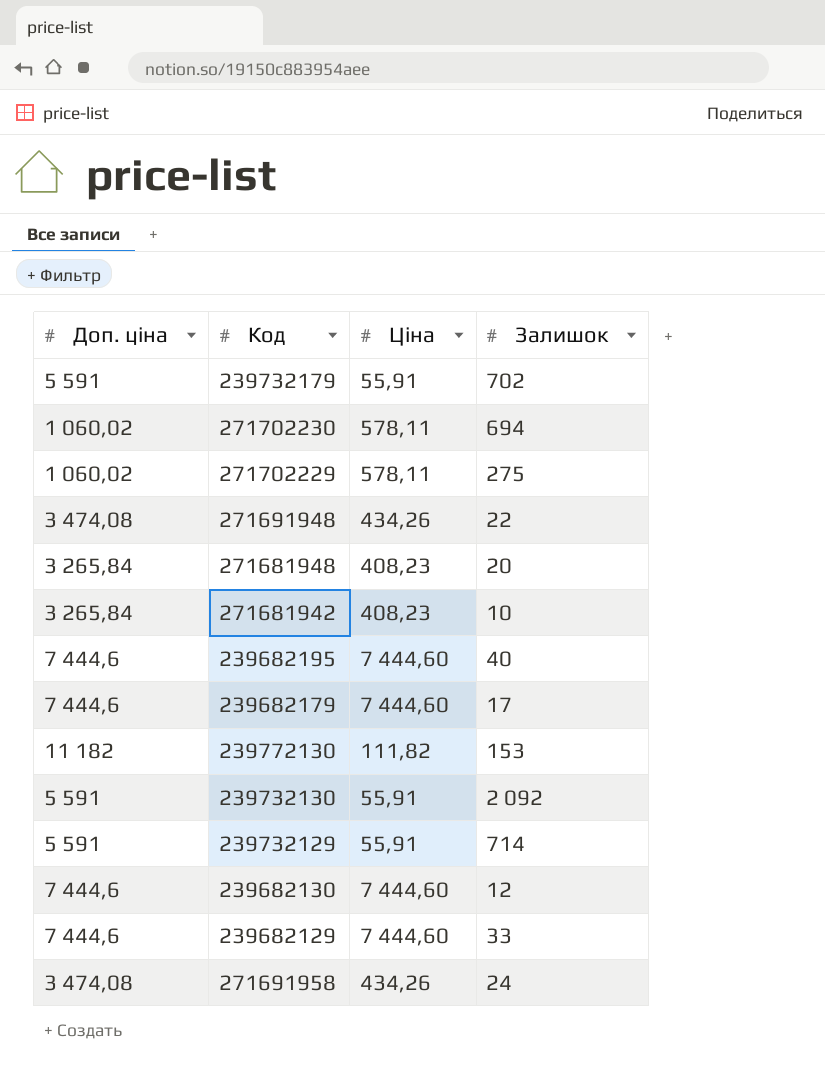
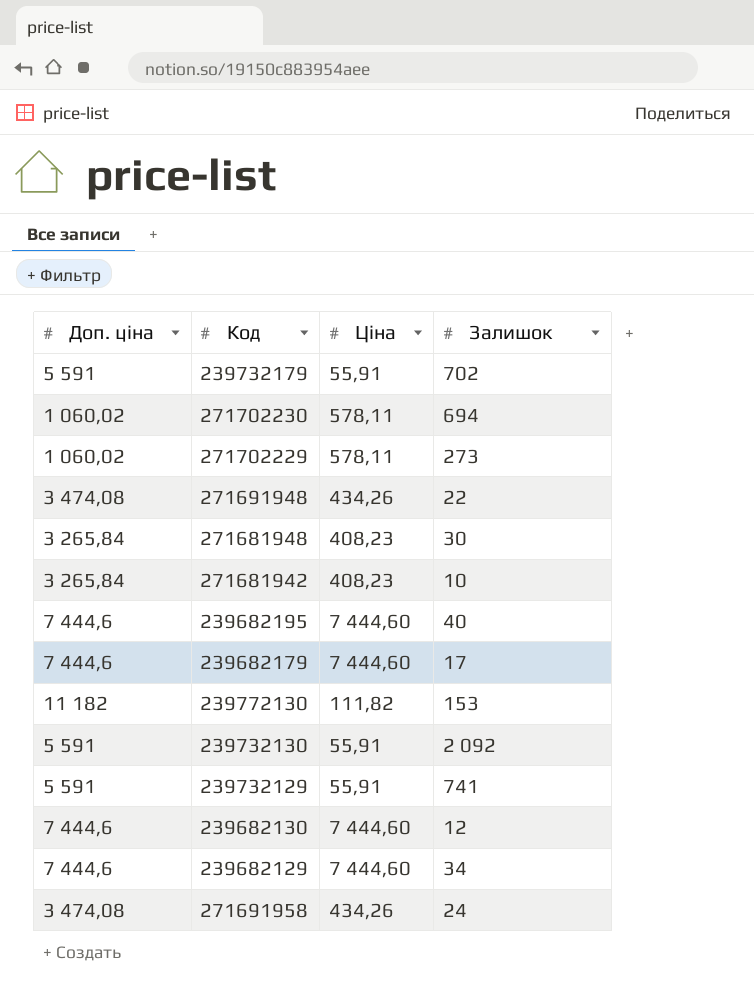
271702229 | Залишок: 275 -> 273
271681948 | Залишок: 20 -> 30
239732129 | Залишок: 714 -> 741
239682129 | Залишок: 33 -> 34

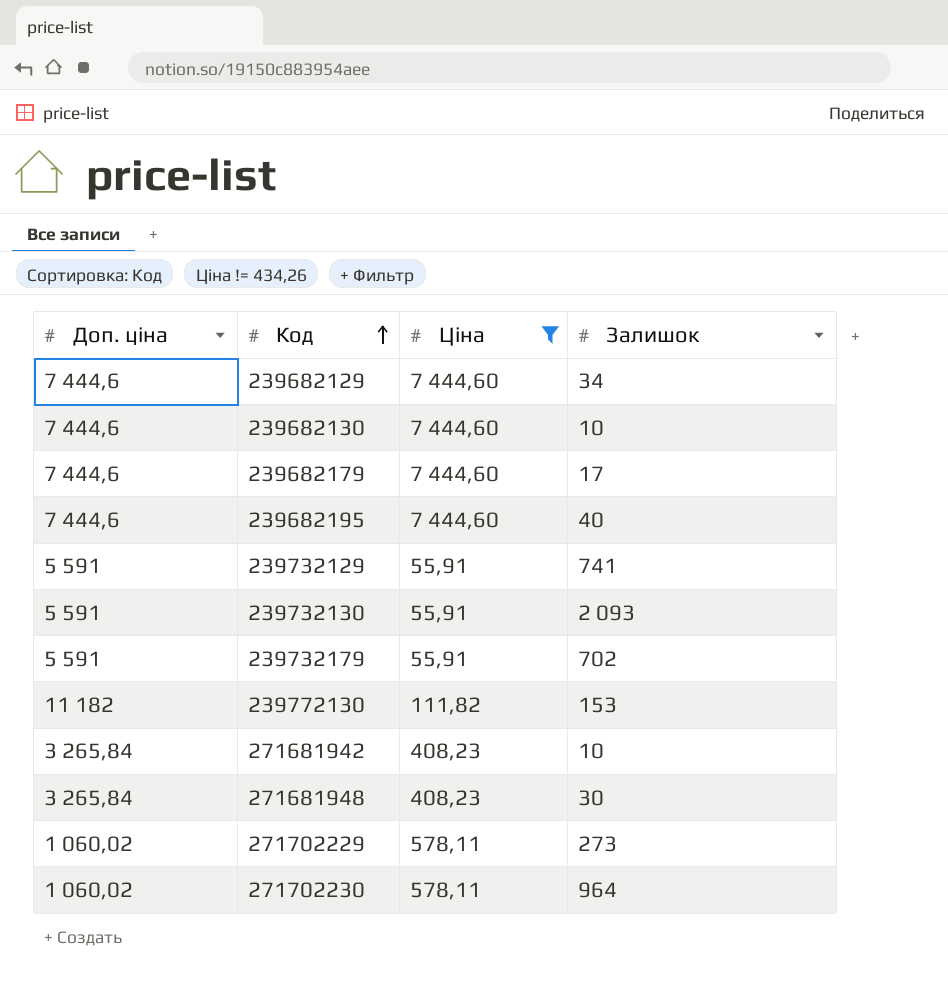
filter: none -> Ціна != 434,26
row order: none -> Код ascending
239682130 | Залишок: 12 -> 10
239732130 | Залишок: 2 092 -> 2 093
271702230 | Залишок: 694 -> 964

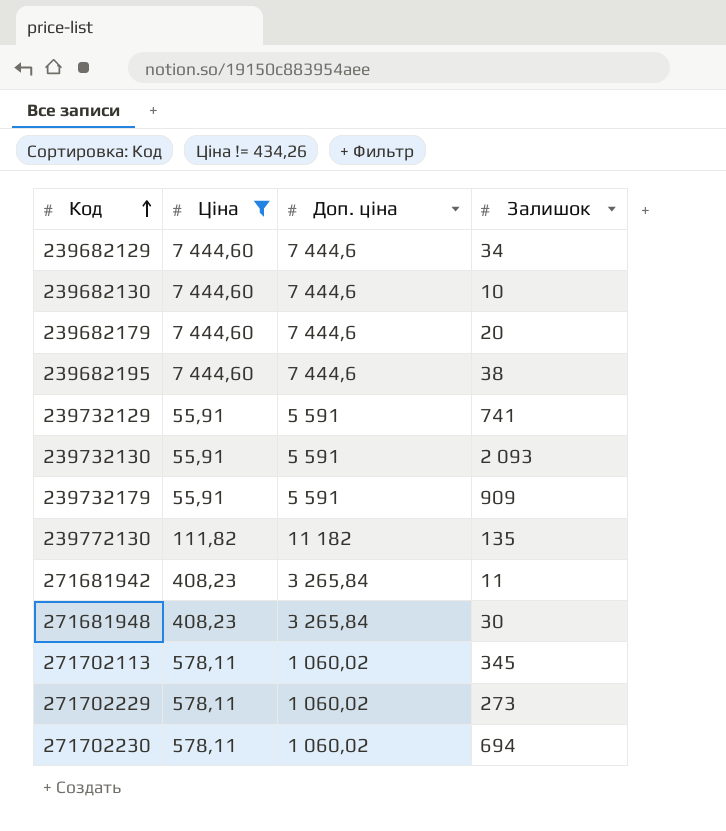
column Доп. ціна | position: 1 -> 3
239682179 | Залишок: 17 -> 20
239682195 | Залишок: 40 -> 38
239732179 | Залишок: 702 -> 909
239772130 | Залишок: 153 -> 135
271681942 | Залишок: 10 -> 11
row 271702113: none -> 578,11 | 1 060,02 | 345
271702230 | Залишок: 964 -> 694

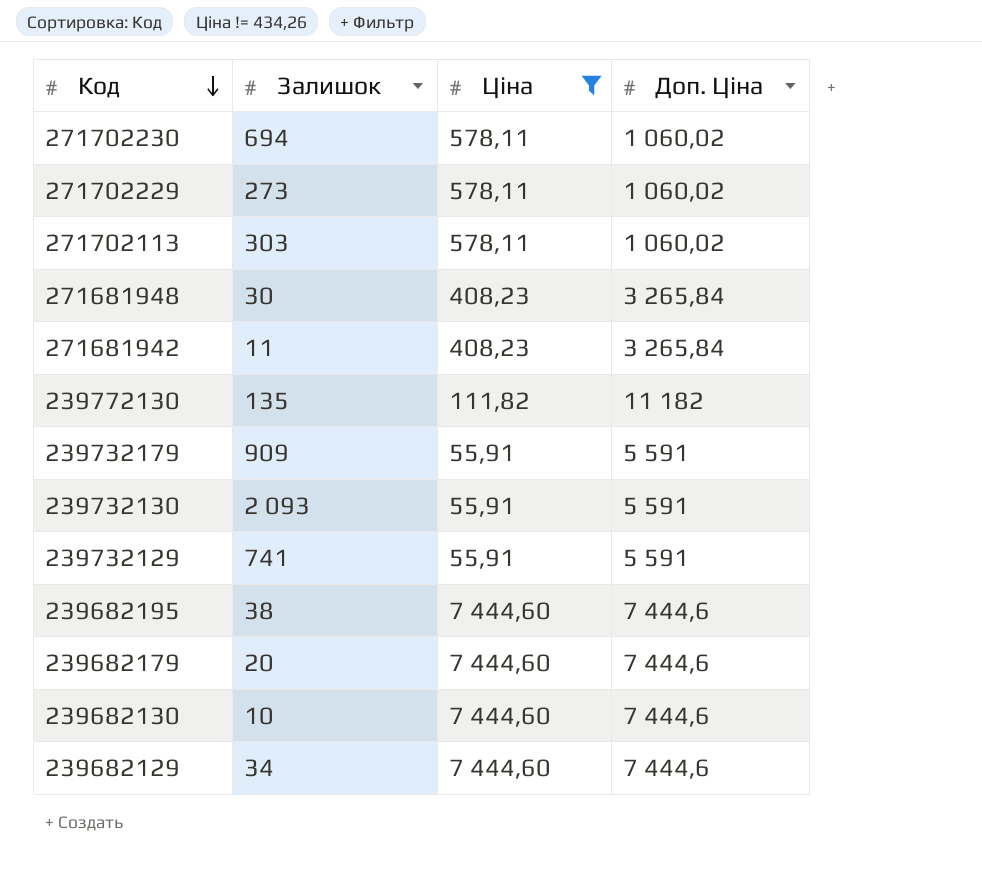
row order: Код ascending -> Код descending
column Залишок | position: 4 -> 2
column name: Доп. ціна -> Доп. Ціна
271702113 | Залишок: 345 -> 303

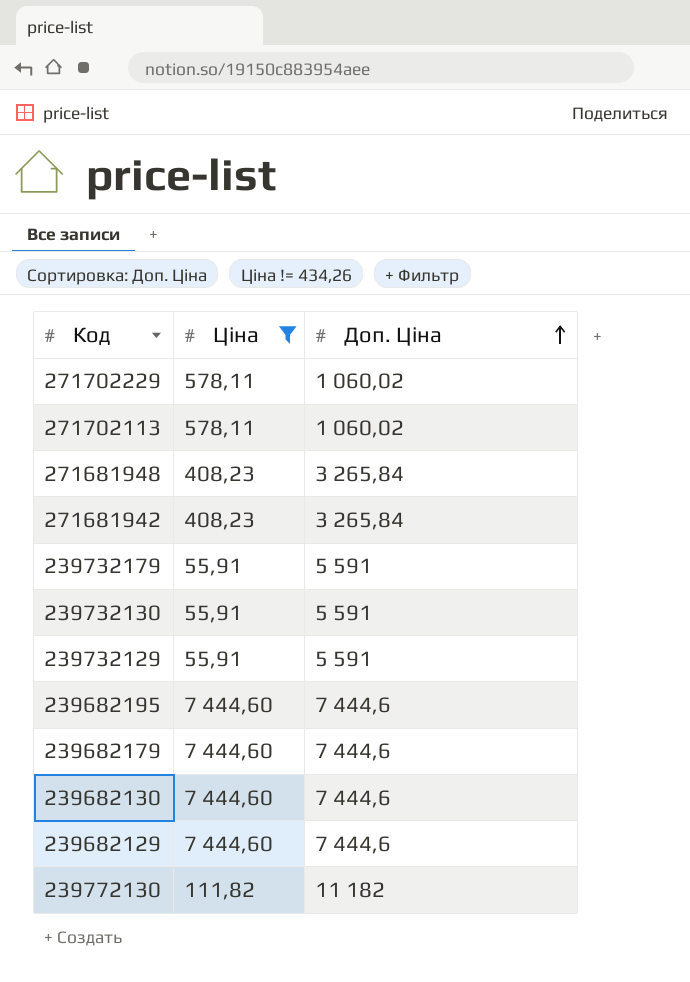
row order: Код descending -> Доп. Ціна ascending
column Залишок | position: 2 -> none
row 271702230: 694 | 578,11 | 1 060,02 -> none

